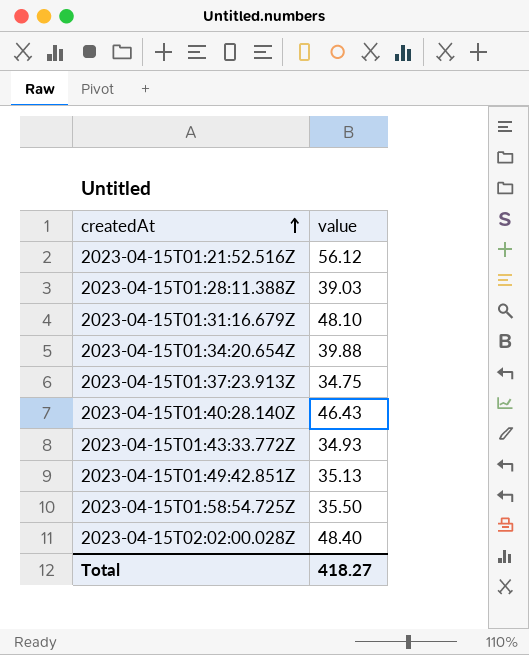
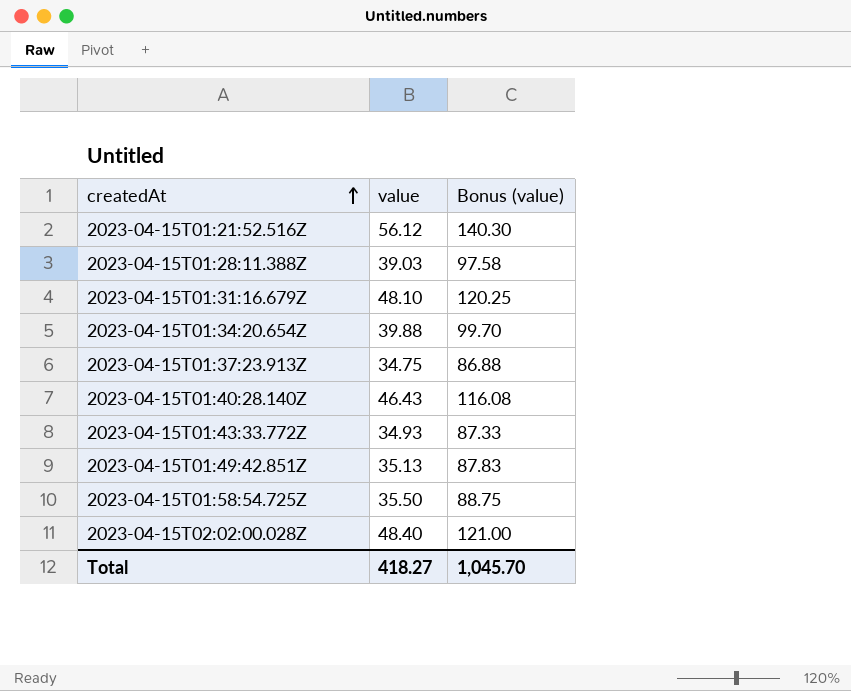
column Bonus (value) | formula: none -> [value] * 2.5

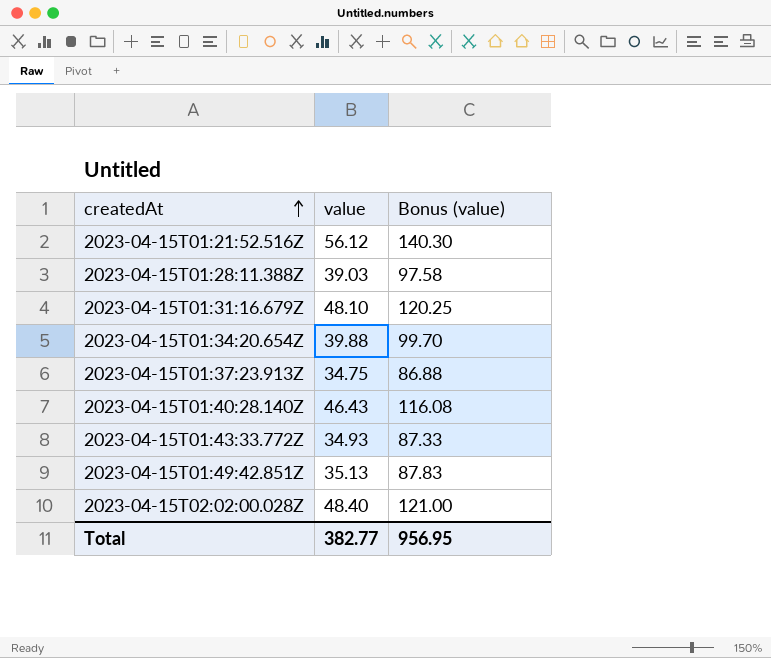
row 2023-04-15T01:58:54.725Z: 35.50 | 88.75 -> none
Total | value: 418.27 -> 382.77
Total | Bonus (value): 1,045.70 -> 956.95

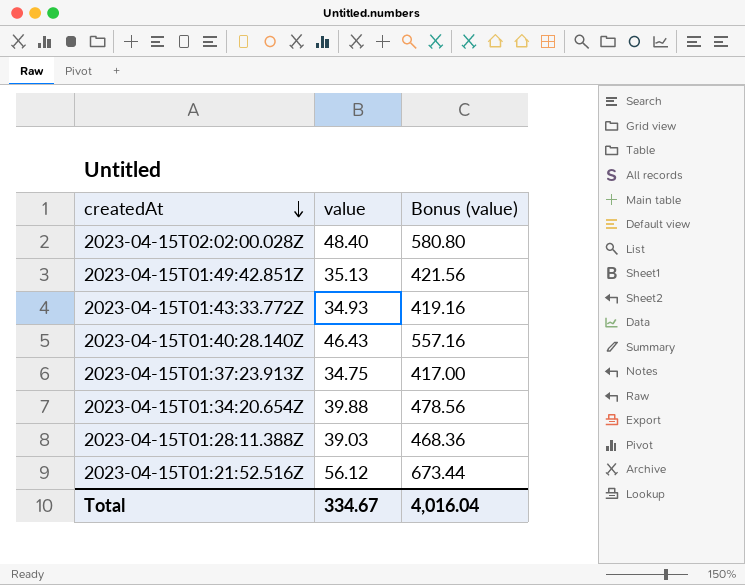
row order: createdAt ascending -> createdAt descending
column Bonus (value) | formula: [value] * 2.5 -> [value] * 12
row 2023-04-15T01:31:16.679Z: 48.10 | 120.25 -> none
Total | value: 382.77 -> 334.67
Total | Bonus (value): 956.95 -> 4,016.04

